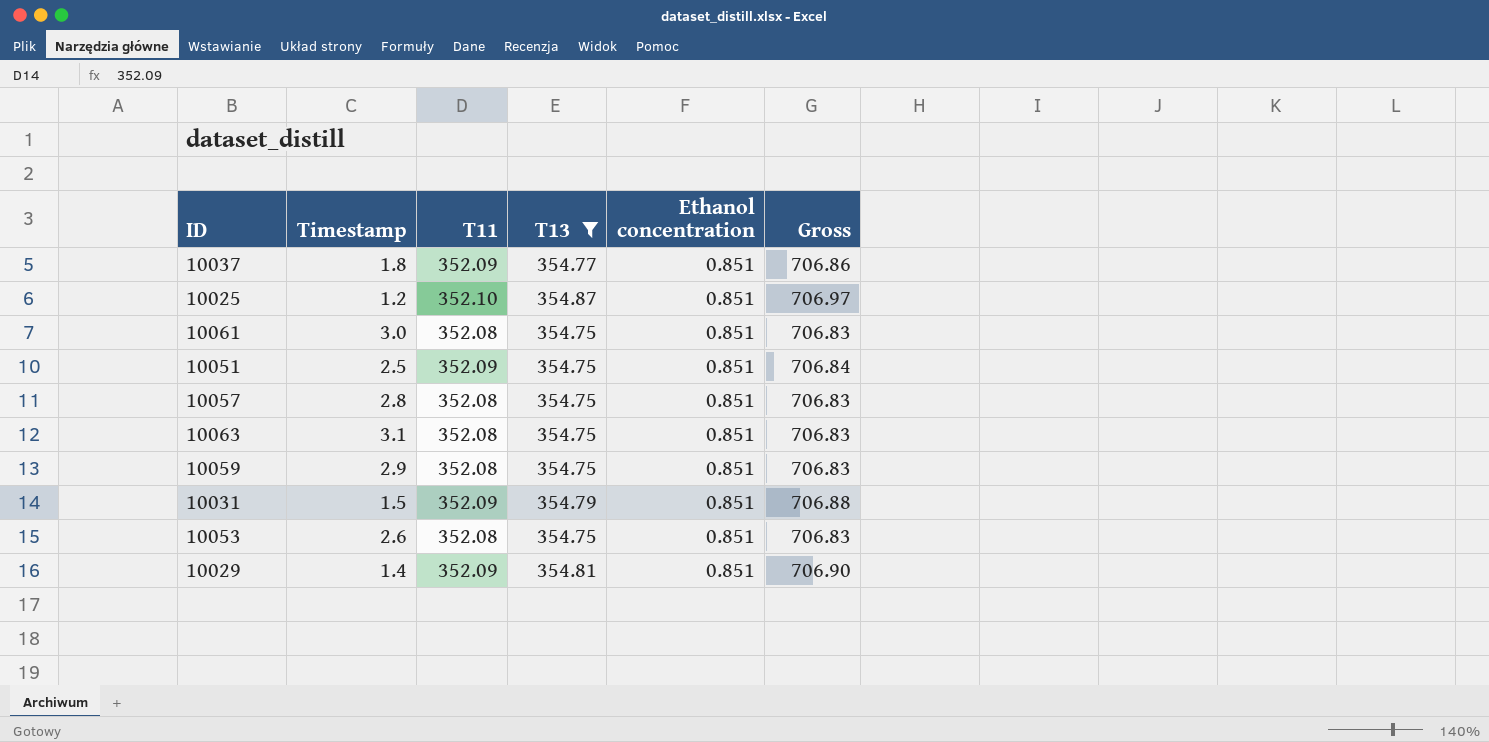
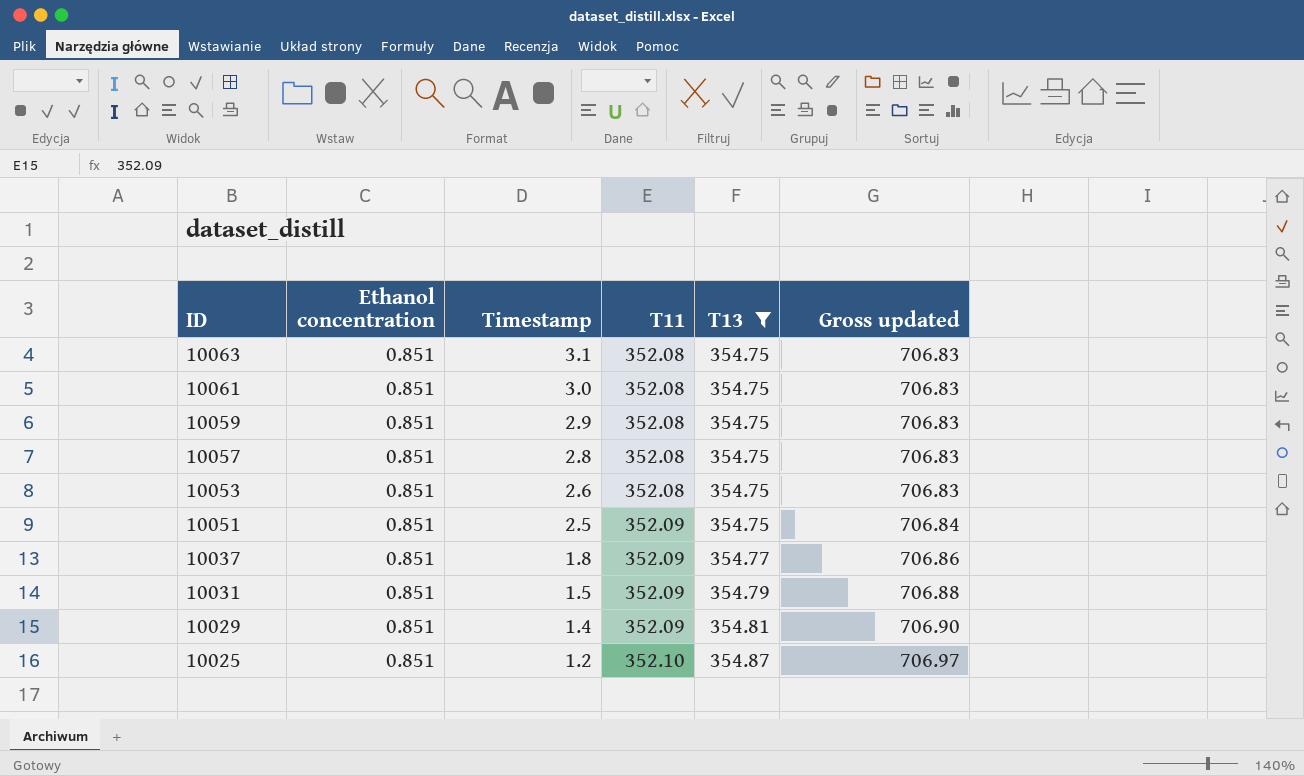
row order: none -> ID descending
column Ethanol concentration | position: 5 -> 2
column name: Gross -> Gross updated

